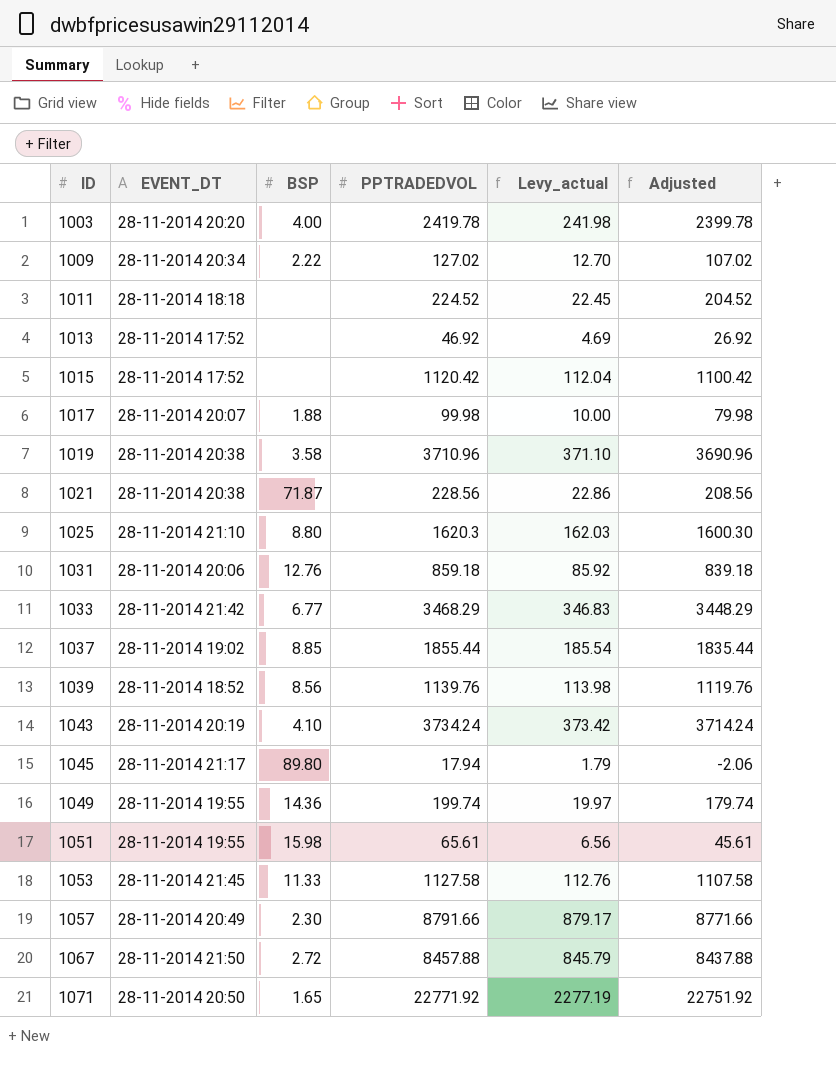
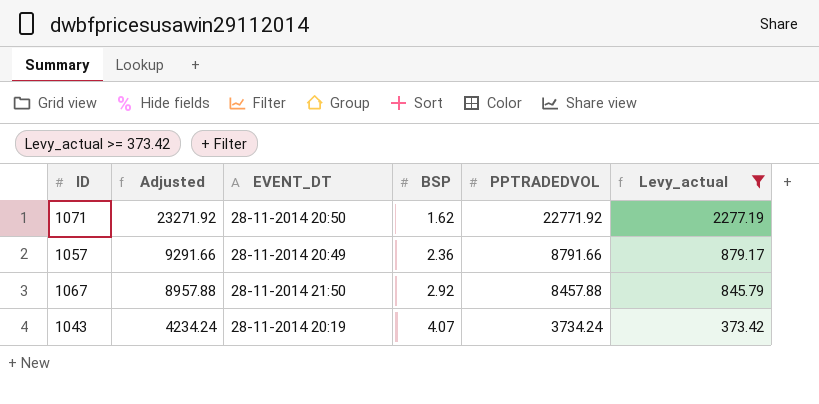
filter: none -> Levy_actual >= 373.42
row order: ID ascending -> Adjusted descending
column Adjusted | formula: [PPTRADEDVOL] - 20 -> [PPTRADEDVOL] + 500
column Adjusted | position: 6 -> 2
1071 | BSP: 1.65 -> 1.62
1057 | BSP: 2.30 -> 2.36
1067 | BSP: 2.72 -> 2.92
1043 | BSP: 4.10 -> 4.07

